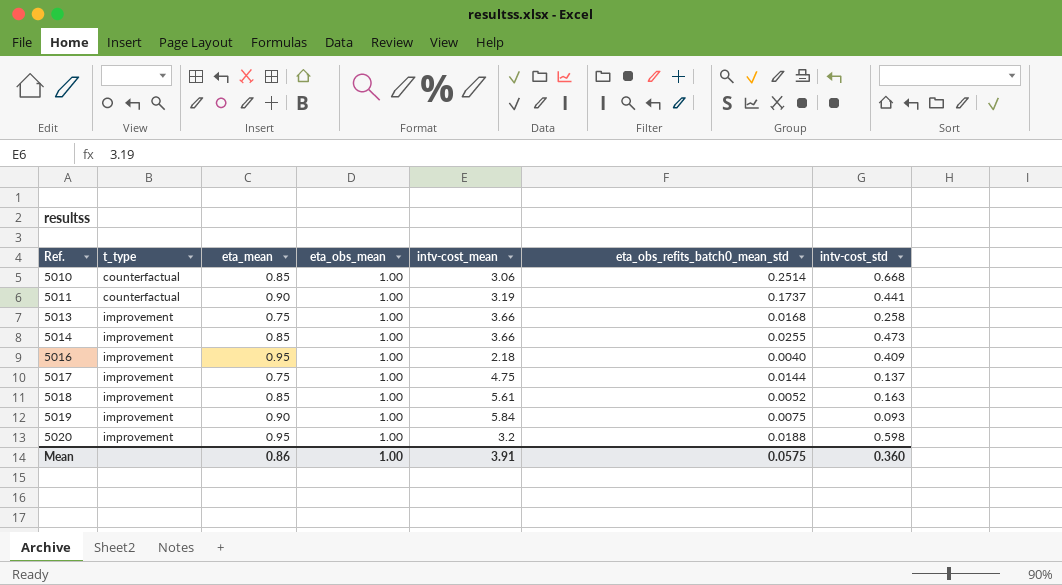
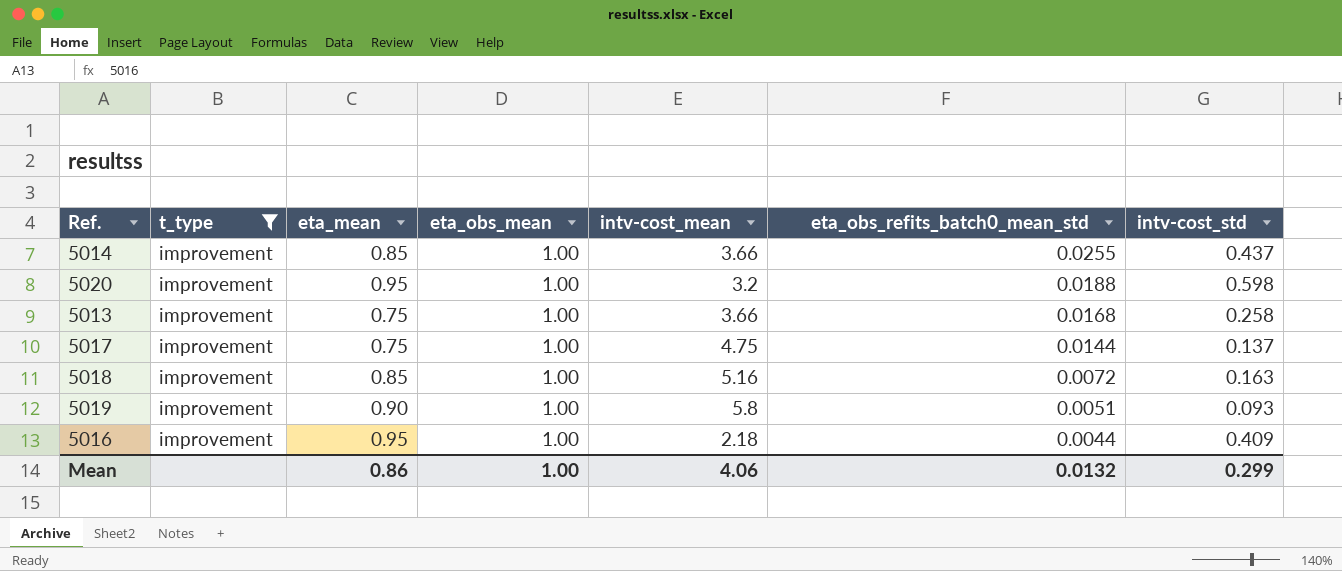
filter: none -> t_type = improvement
row order: Ref. ascending -> eta_obs_refits_batch0_mean_std descending
5014 | intv-cost_std: 0.473 -> 0.437
5018 | intv-cost_mean: 5.61 -> 5.16
5018 | eta_obs_refits_batch0_mean_std: 0.0052 -> 0.0072
5019 | intv-cost_mean: 5.84 -> 5.8
5019 | eta_obs_refits_batch0_mean_std: 0.0075 -> 0.0051
5016 | eta_obs_refits_batch0_mean_std: 0.0040 -> 0.0044
Mean | intv-cost_mean: 3.91 -> 4.06
Mean | eta_obs_refits_batch0_mean_std: 0.0575 -> 0.0132
Mean | intv-cost_std: 0.360 -> 0.299

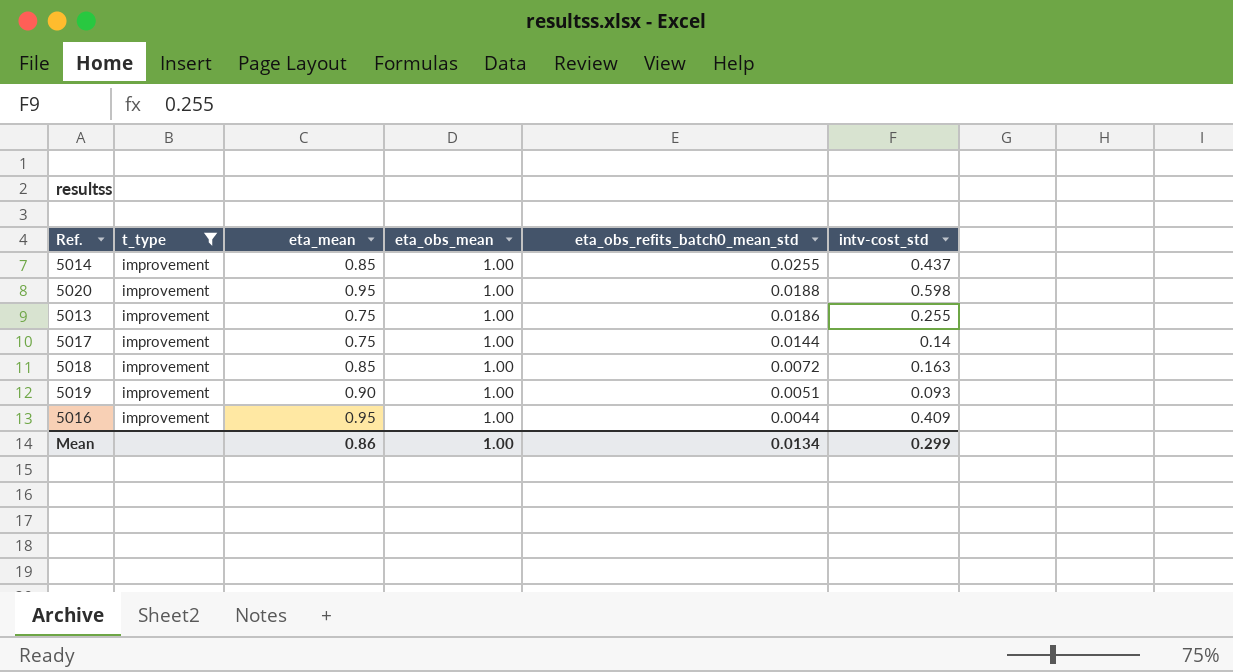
column intv-cost_mean | position: 5 -> none
5013 | eta_obs_refits_batch0_mean_std: 0.0168 -> 0.0186
5013 | intv-cost_std: 0.258 -> 0.255
5017 | intv-cost_std: 0.137 -> 0.14
Mean | eta_obs_refits_batch0_mean_std: 0.0132 -> 0.0134

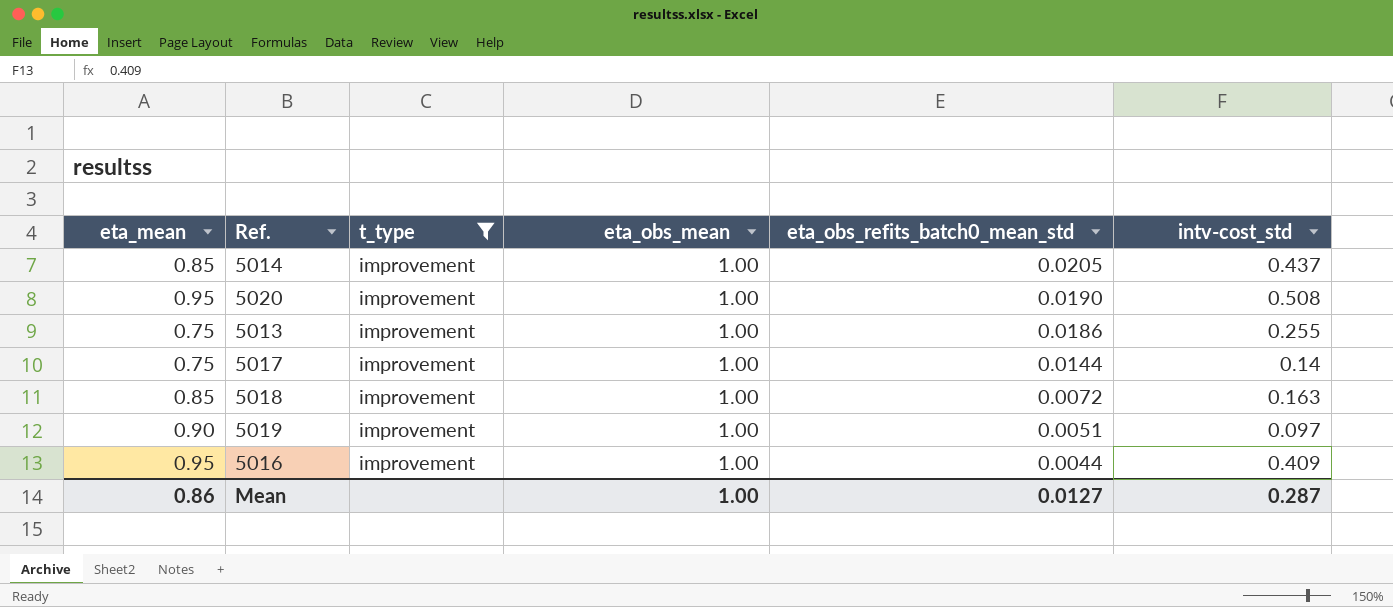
column eta_mean | position: 3 -> 1
5014 | eta_obs_refits_batch0_mean_std: 0.0255 -> 0.0205
5020 | eta_obs_refits_batch0_mean_std: 0.0188 -> 0.0190
5020 | intv-cost_std: 0.598 -> 0.508
5019 | intv-cost_std: 0.093 -> 0.097
Mean | eta_obs_refits_batch0_mean_std: 0.0134 -> 0.0127
Mean | intv-cost_std: 0.299 -> 0.287

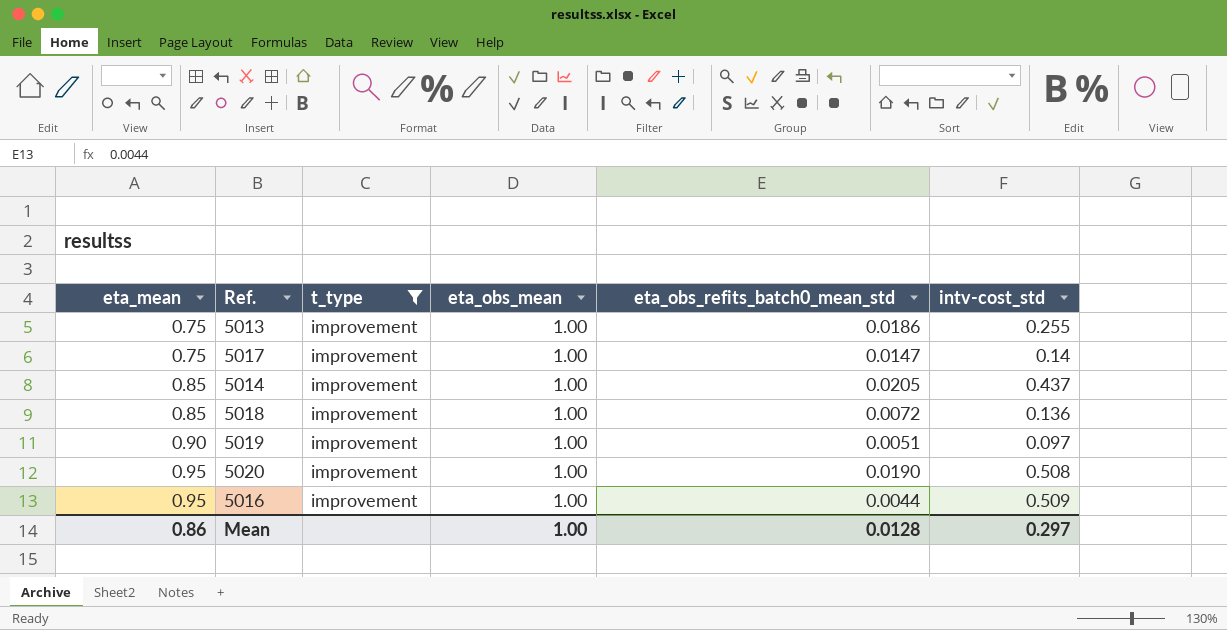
row order: eta_obs_refits_batch0_mean_std descending -> eta_mean ascending
5017 | eta_obs_refits_batch0_mean_std: 0.0144 -> 0.0147
5018 | intv-cost_std: 0.163 -> 0.136
5016 | intv-cost_std: 0.409 -> 0.509
Mean | eta_obs_refits_batch0_mean_std: 0.0127 -> 0.0128
Mean | intv-cost_std: 0.287 -> 0.297

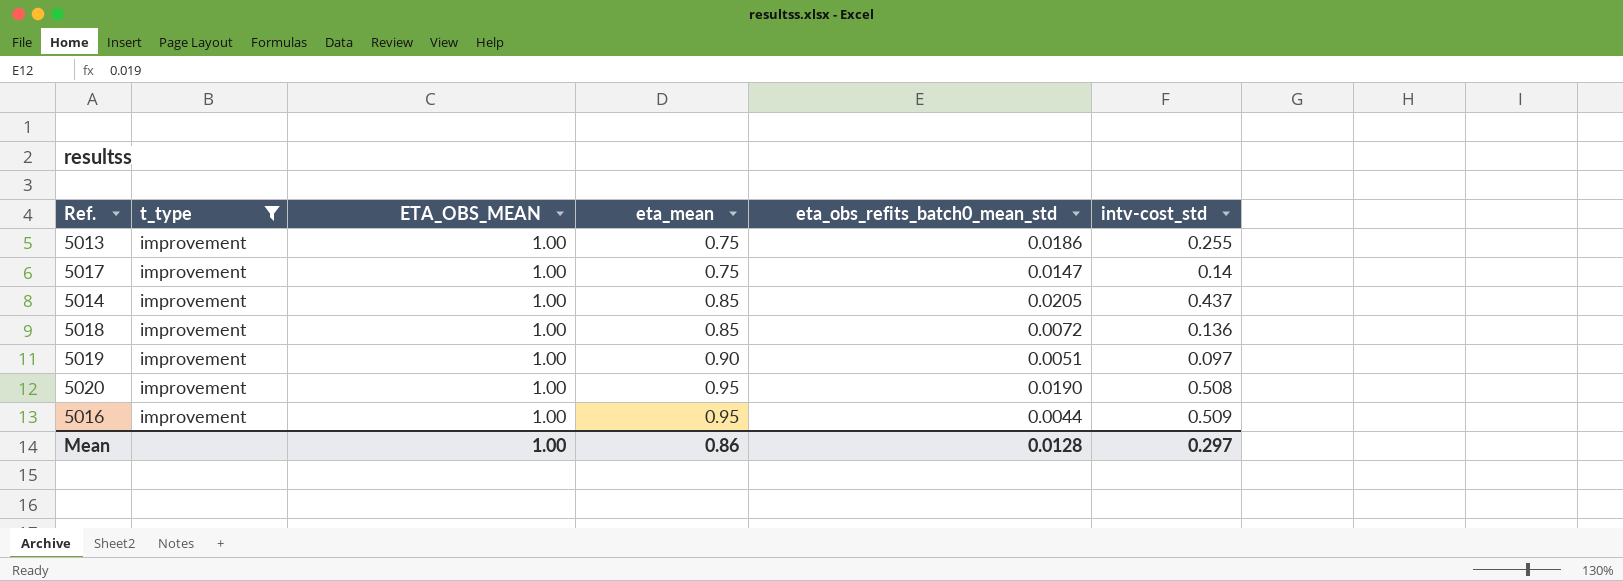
column name: eta_obs_mean -> ETA_OBS_MEAN
column eta_mean | position: 1 -> 4

